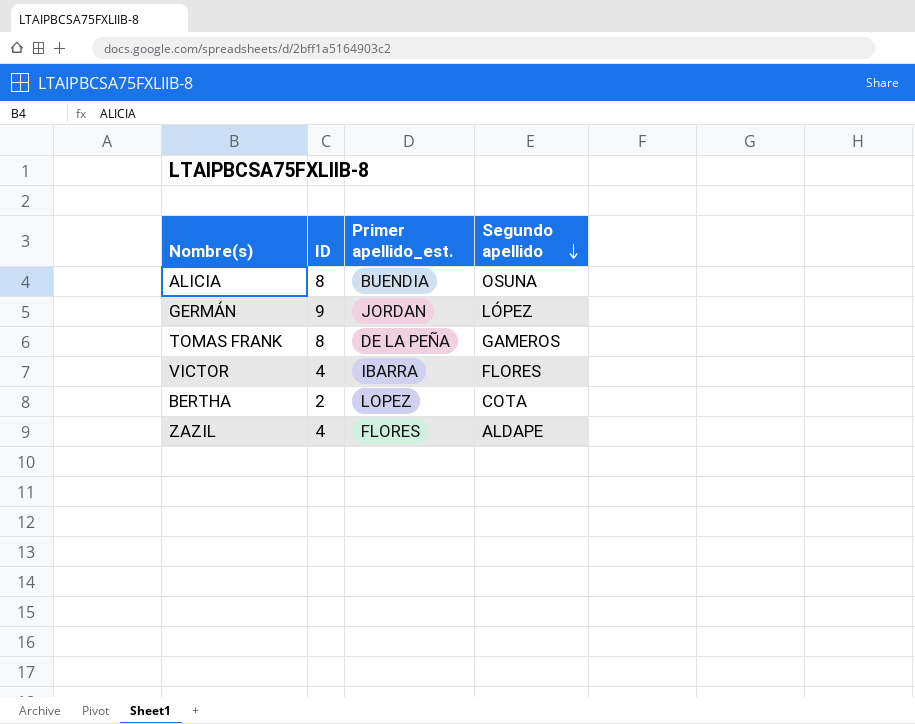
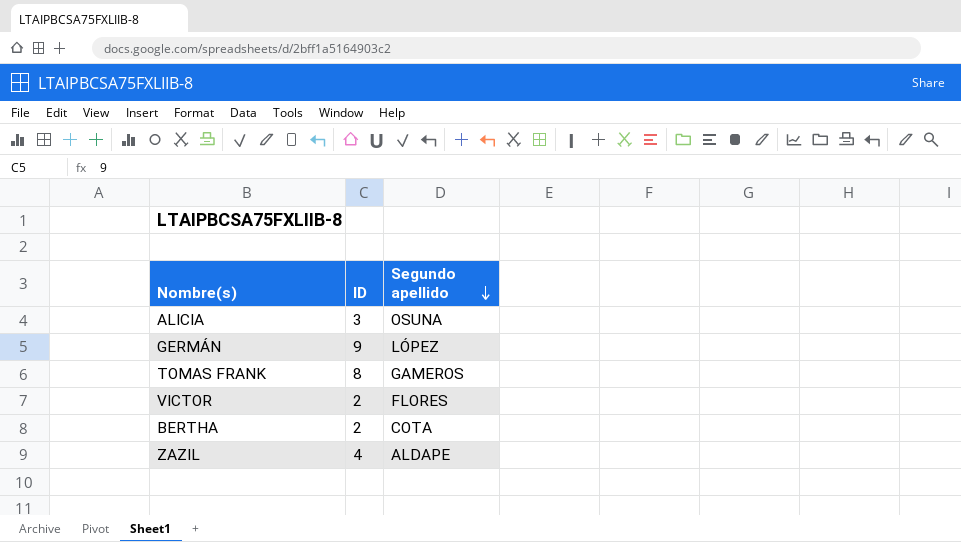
column Primer apellido_est. | position: 3 -> none
ALICIA | ID: 8 -> 3
VICTOR | ID: 4 -> 2

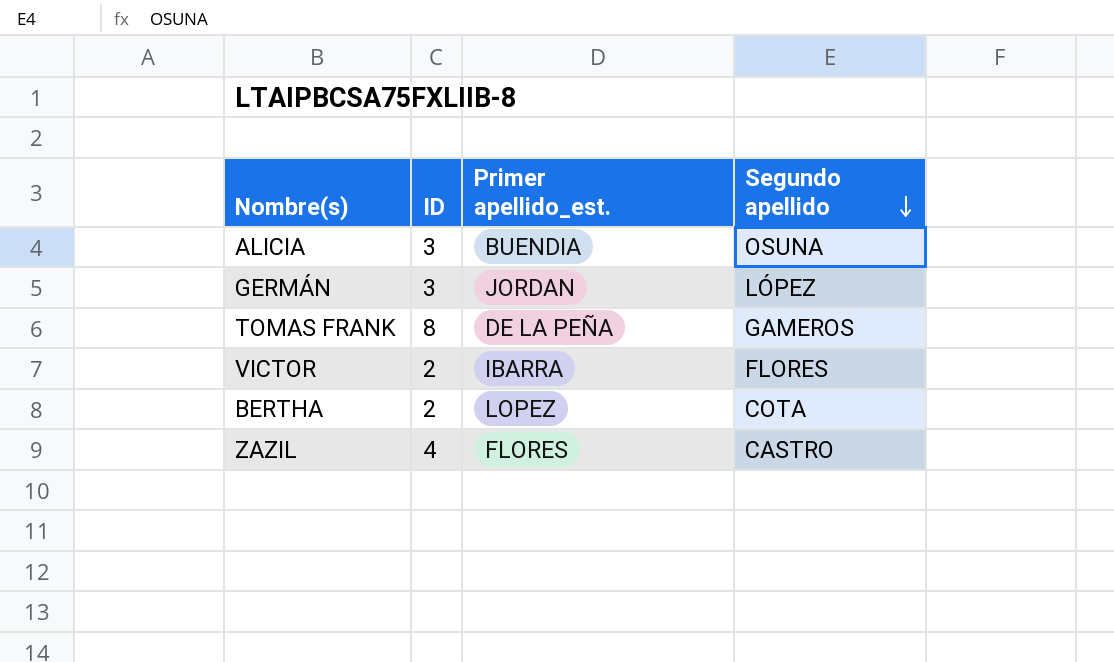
column Primer apellido_est. | position: none -> 3
GERMÁN | ID: 9 -> 3
ZAZIL | Segundo apellido: ALDAPE -> CASTRO

